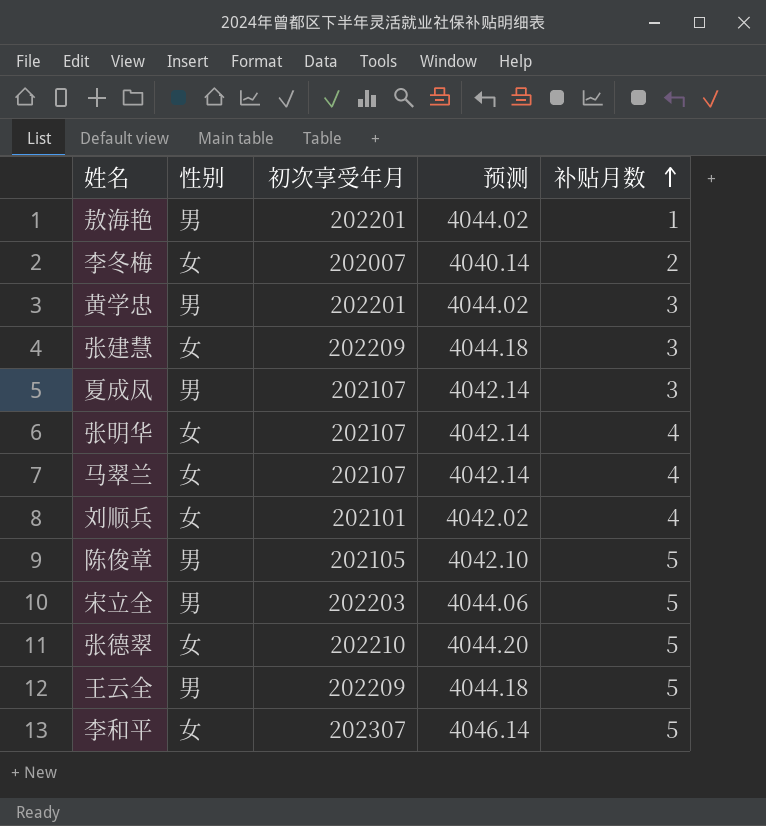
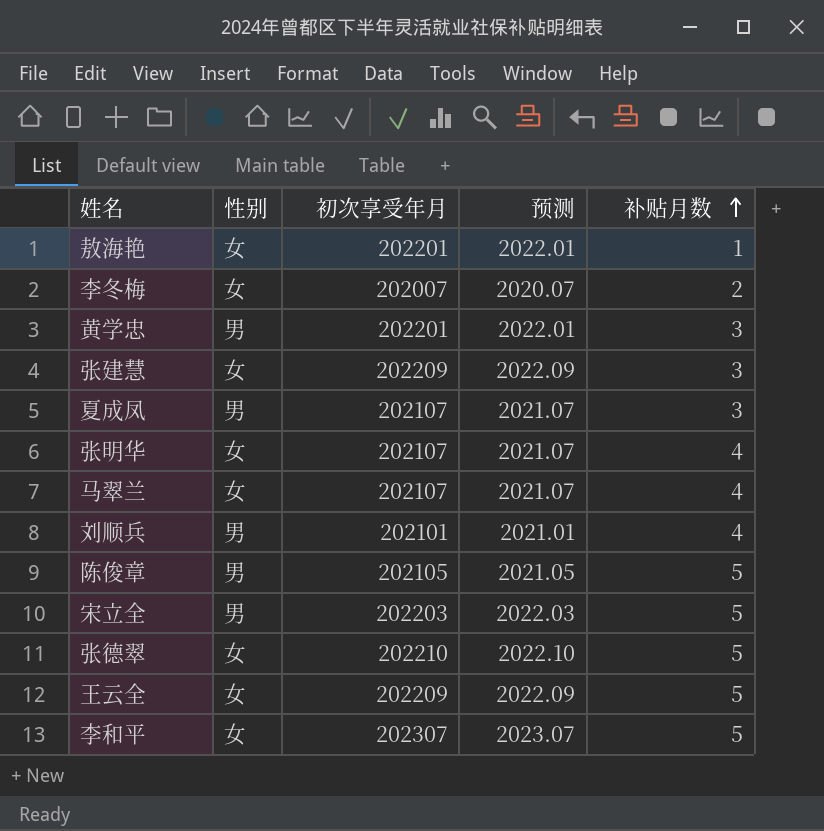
column 预测 | formula: [初次享受年月] * 0.02 -> [初次享受年月] * 0.01
敖海艳 | 性别: 男 -> 女
刘顺兵 | 性别: 女 -> 男
王云全 | 性别: 男 -> 女

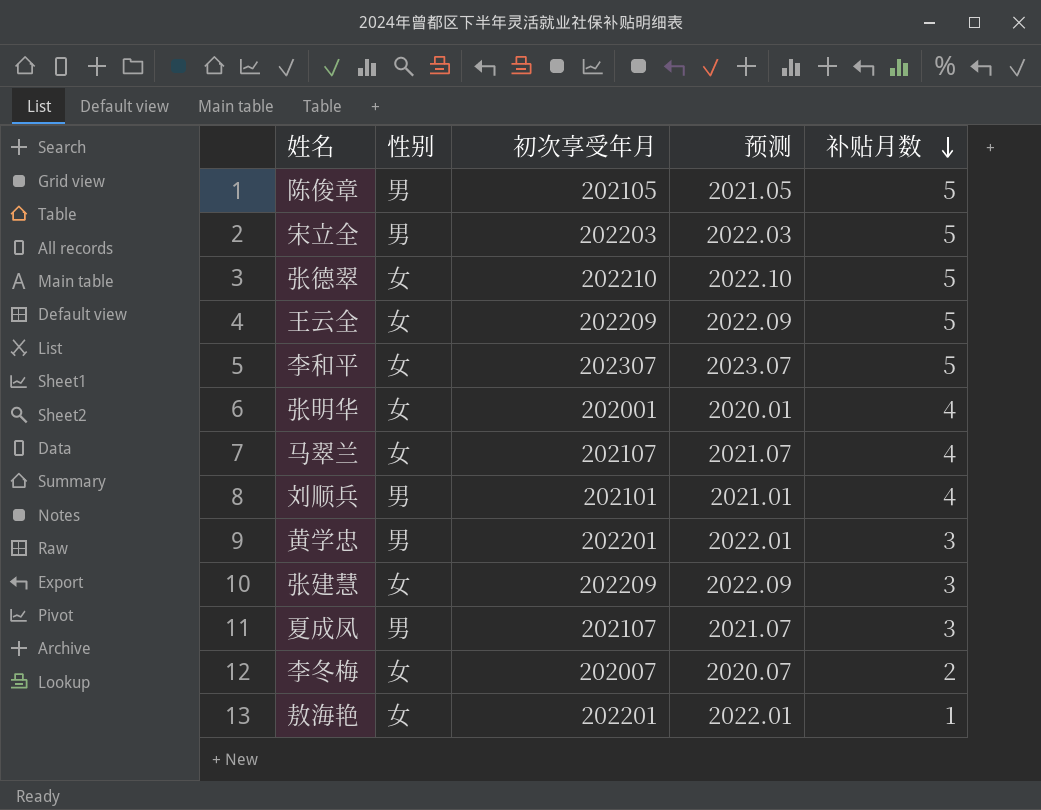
row order: 补贴月数 ascending -> 补贴月数 descending
张明华 | 初次享受年月: 202107 -> 202001
张明华 | 预测: 2021.07 -> 2020.01

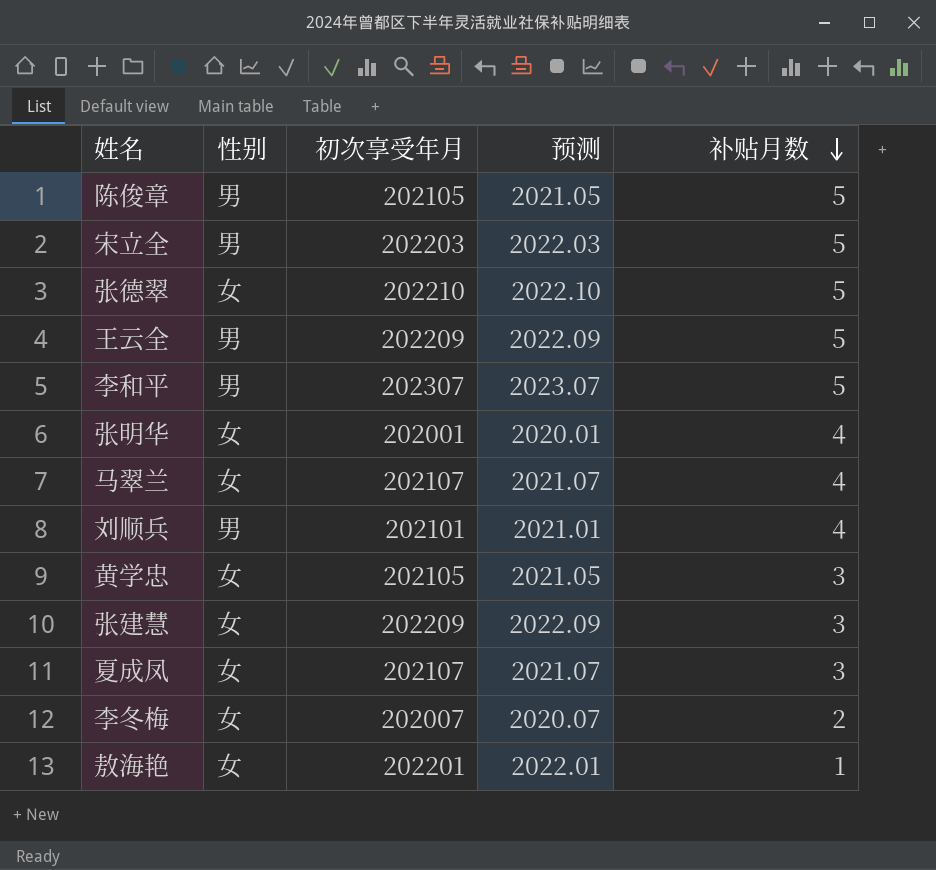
王云全 | 性别: 女 -> 男
李和平 | 性别: 女 -> 男
黄学忠 | 性别: 男 -> 女
黄学忠 | 初次享受年月: 202201 -> 202105
黄学忠 | 预测: 2022.01 -> 2021.05
夏成凤 | 性别: 男 -> 女

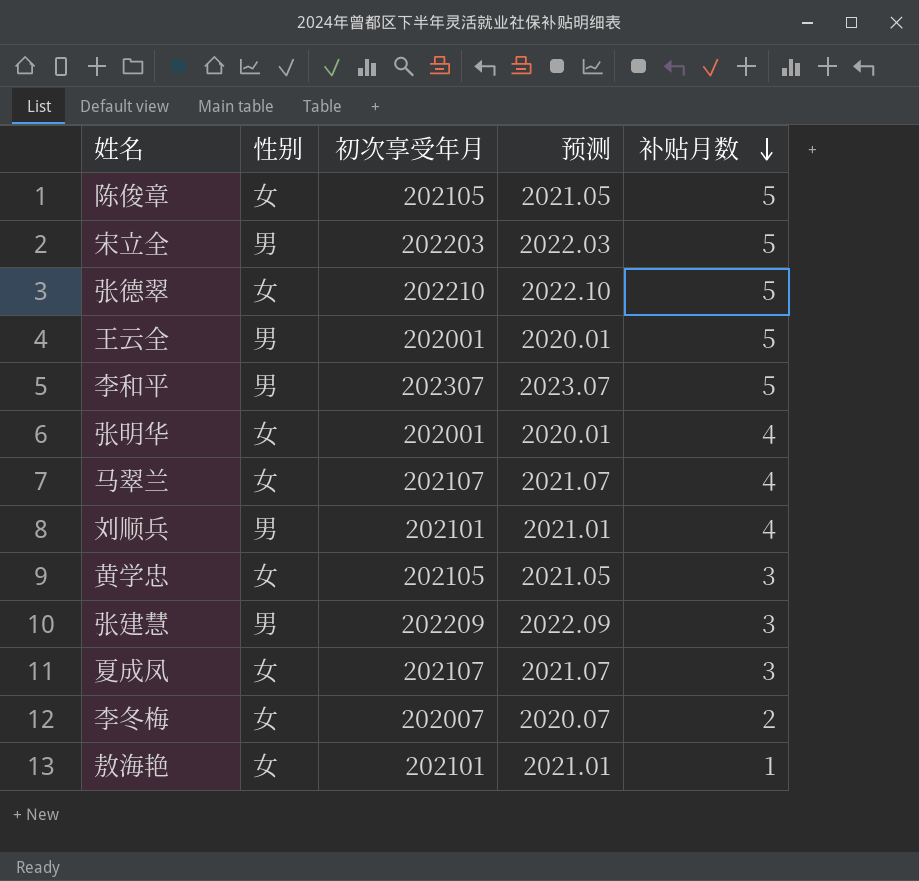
陈俊章 | 性别: 男 -> 女
王云全 | 初次享受年月: 202209 -> 202001
王云全 | 预测: 2022.09 -> 2020.01
张建慧 | 性别: 女 -> 男
敖海艳 | 初次享受年月: 202201 -> 202101
敖海艳 | 预测: 2022.01 -> 2021.01

